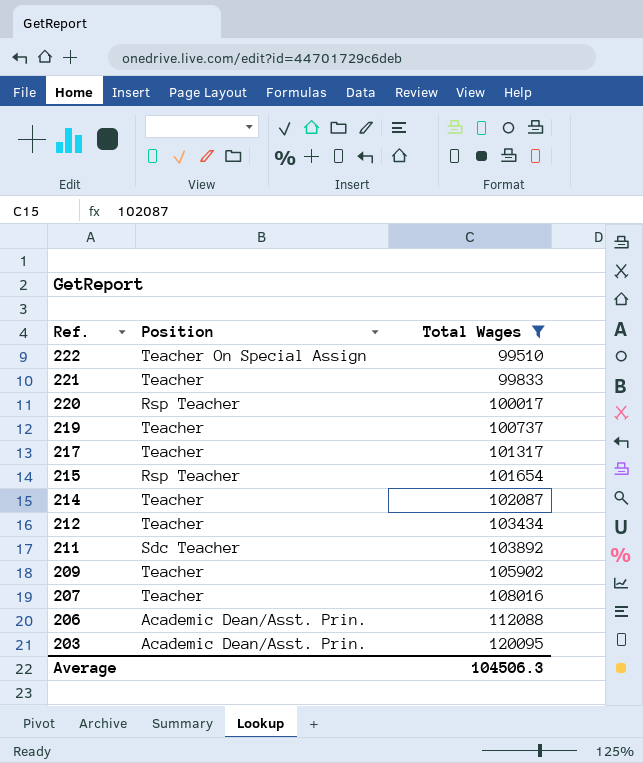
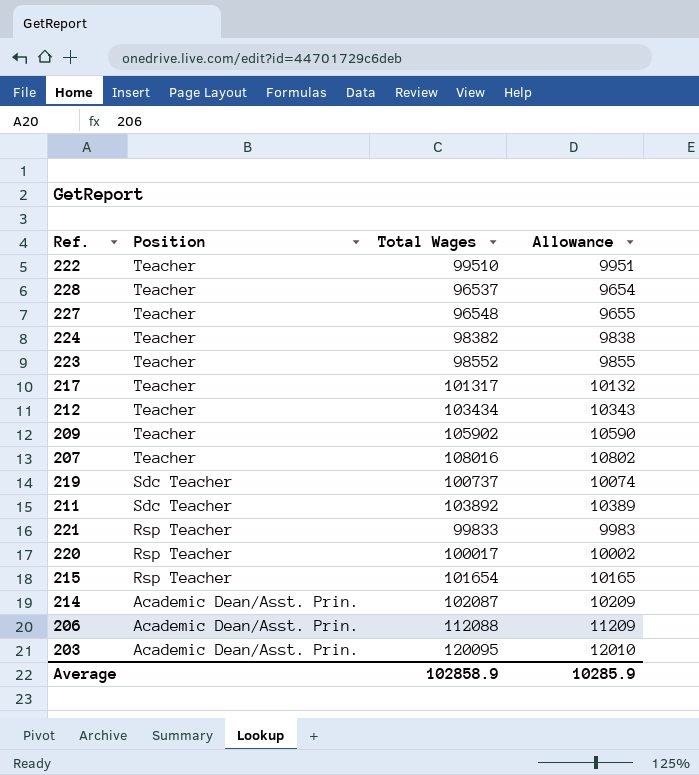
filter: Total Wages >= 99510 -> none
row order: Ref. descending -> Position descending
column Allowance | formula: none -> [Total Wages] * 0.1
222 | Position: Teacher On Special Assign -> Teacher
219 | Position: Teacher -> Sdc Teacher
221 | Position: Teacher -> Rsp Teacher
214 | Position: Teacher -> Academic Dean/Asst. Prin.
Average | Total Wages: 104506.3 -> 102858.9

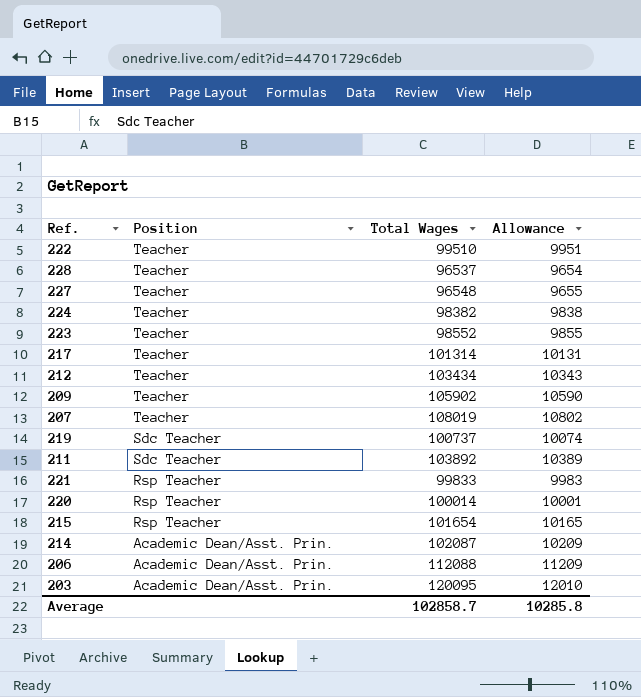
217 | Total Wages: 101317 -> 101314
217 | Allowance: 10132 -> 10131
207 | Total Wages: 108016 -> 108019
220 | Total Wages: 100017 -> 100014
220 | Allowance: 10002 -> 10001
Average | Total Wages: 102858.9 -> 102858.7
Average | Allowance: 10285.9 -> 10285.8

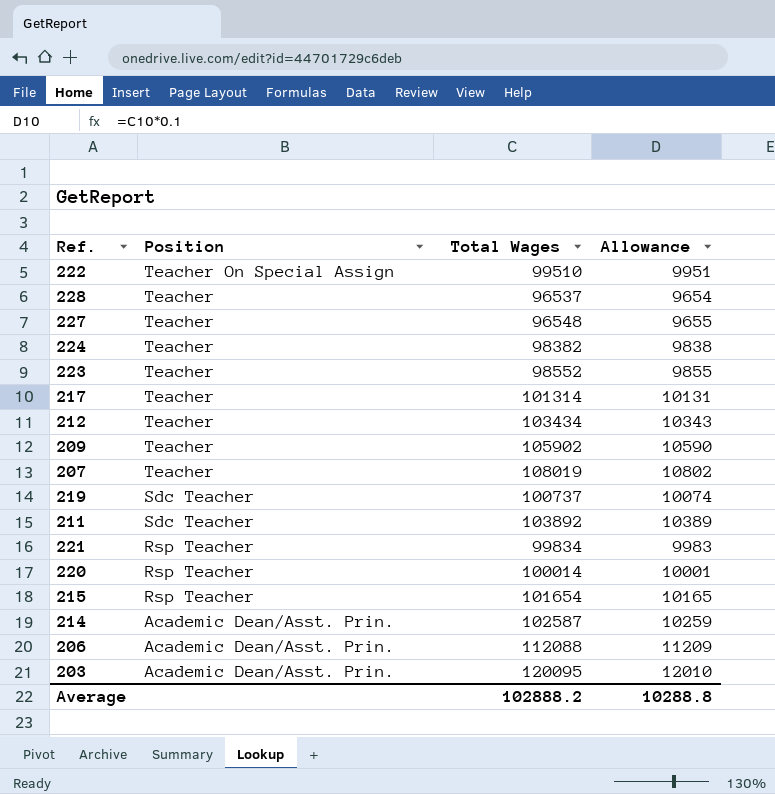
222 | Position: Teacher -> Teacher On Special Assign
221 | Total Wages: 99833 -> 99834
214 | Total Wages: 102087 -> 102587
214 | Allowance: 10209 -> 10259
Average | Total Wages: 102858.7 -> 102888.2
Average | Allowance: 10285.8 -> 10288.8

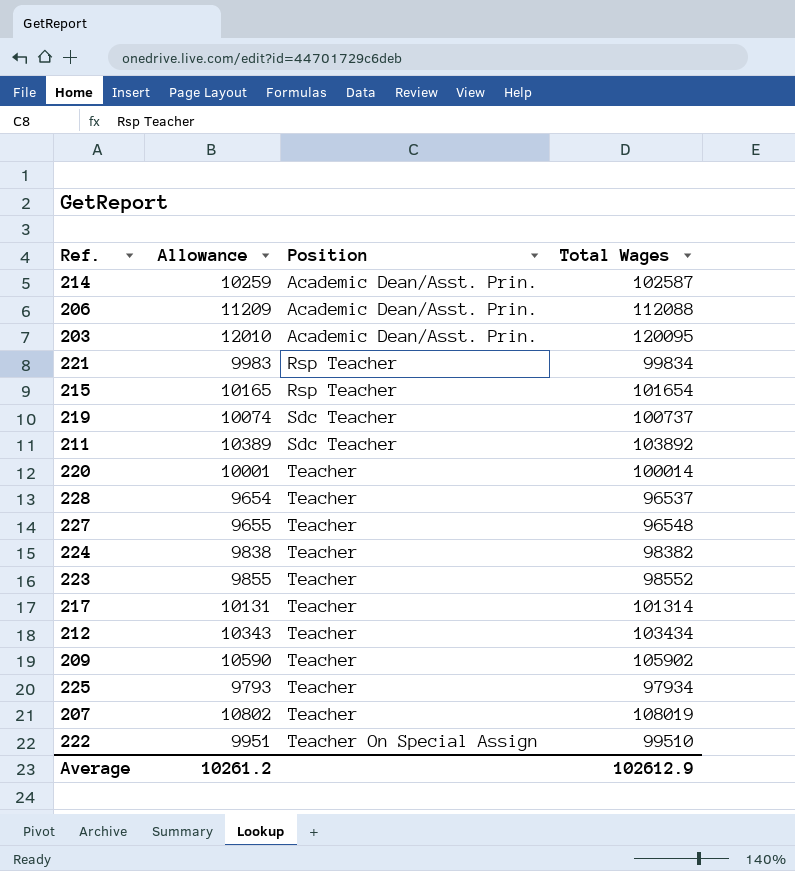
row order: Position descending -> Position ascending
column Allowance | position: 4 -> 2
220 | Position: Rsp Teacher -> Teacher
row 225: none -> 9793 | Teacher | 97934
Average | Allowance: 10288.8 -> 10261.2
Average | Total Wages: 102888.2 -> 102612.9

